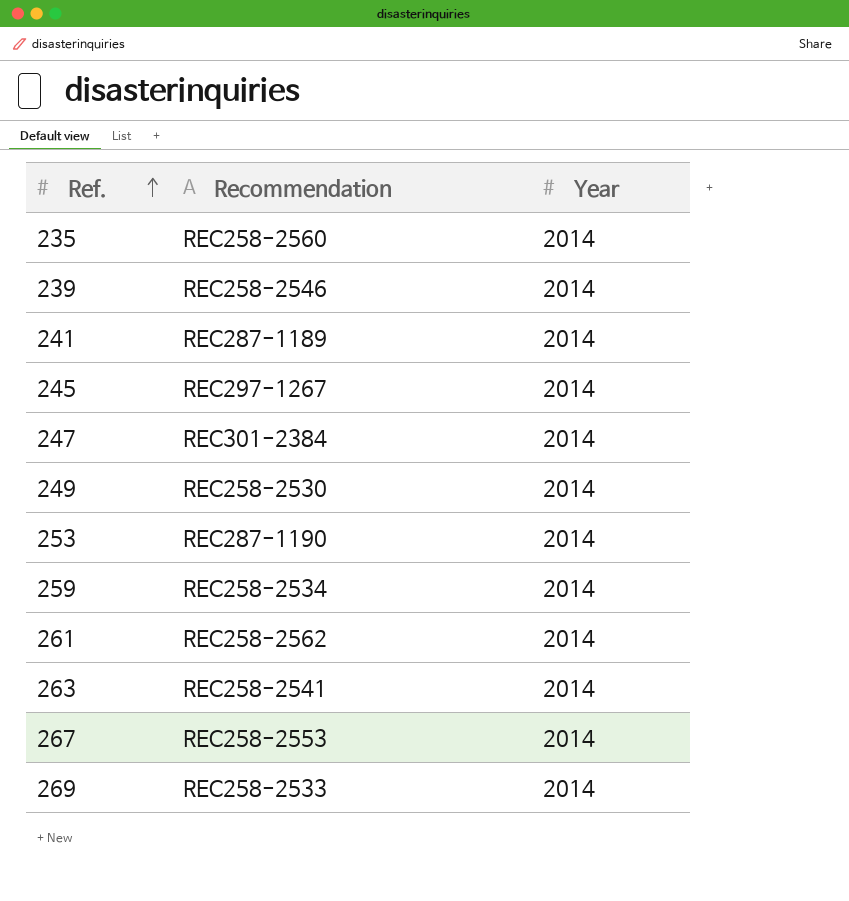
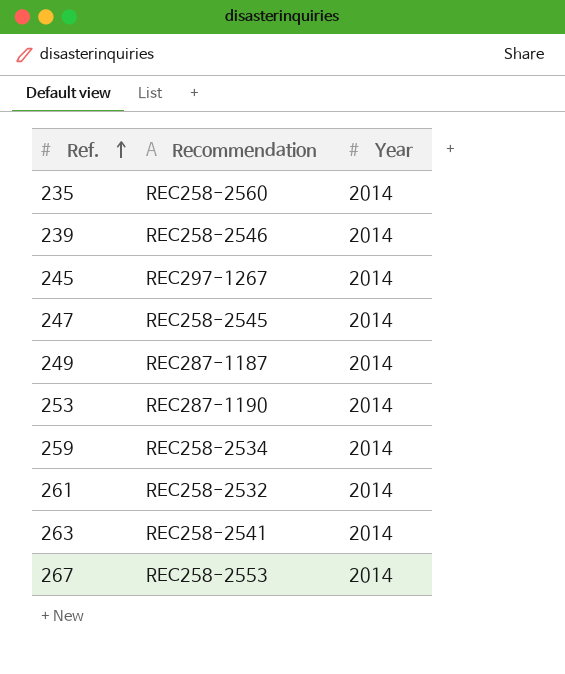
row 241: REC287-1189 | 2014 -> none
row 269: REC258-2533 | 2014 -> none
247 | Recommendation: REC301-2384 -> REC258-2545
249 | Recommendation: REC258-2530 -> REC287-1187
261 | Recommendation: REC258-2562 -> REC258-2532

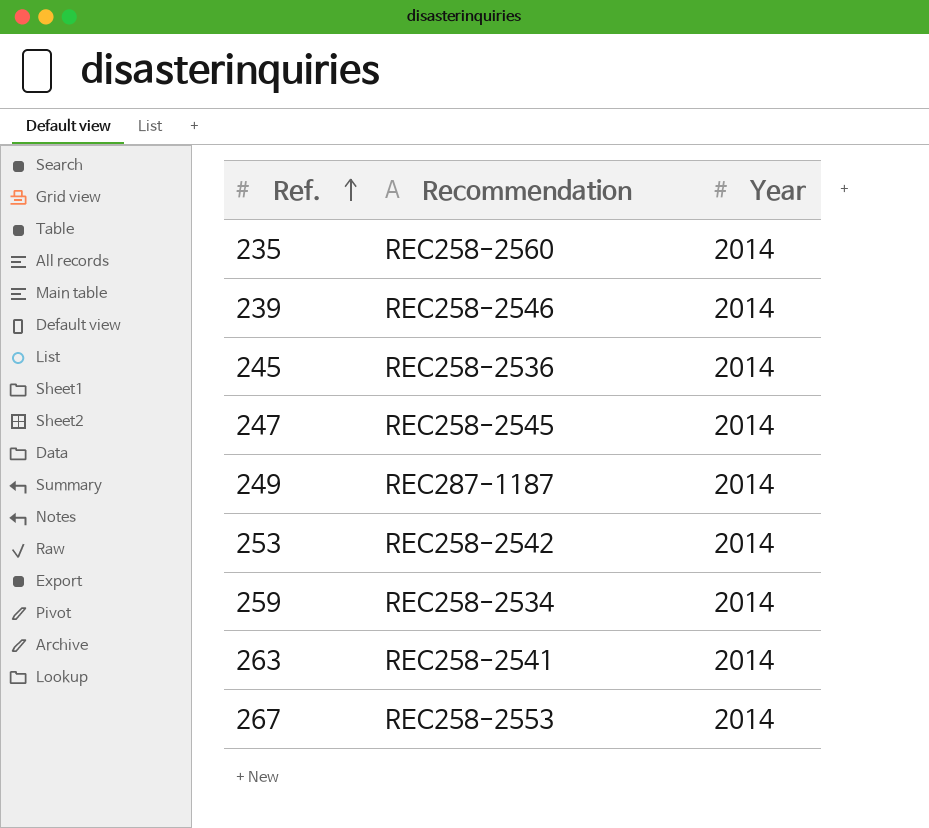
row 261: REC258-2532 | 2014 -> none
245 | Recommendation: REC297-1267 -> REC258-2536
253 | Recommendation: REC287-1190 -> REC258-2542

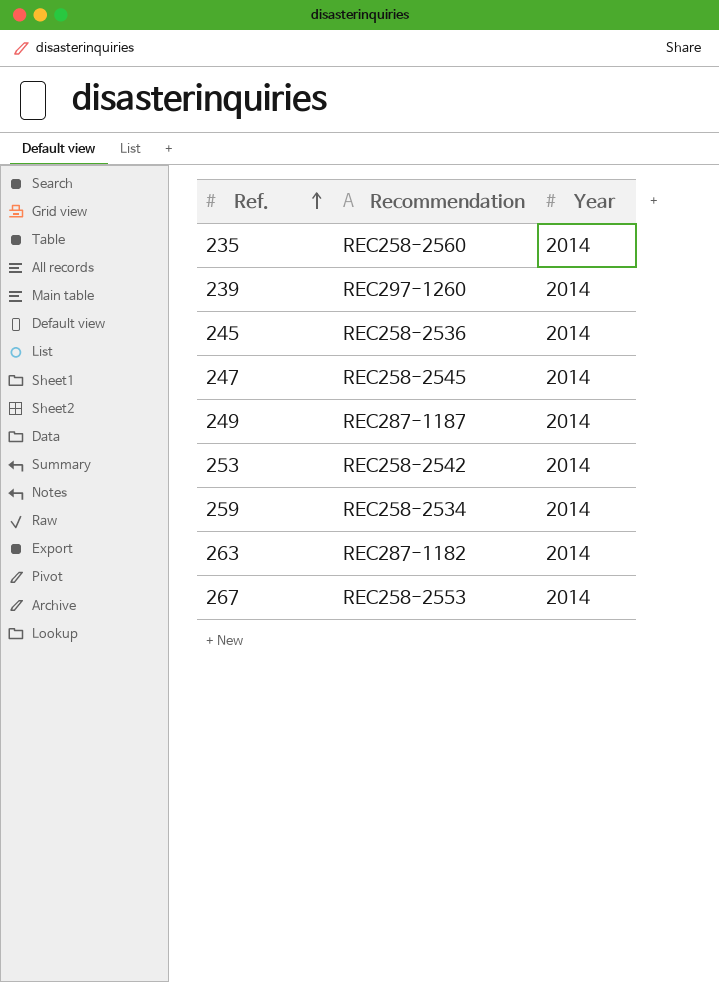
239 | Recommendation: REC258-2546 -> REC297-1260
263 | Recommendation: REC258-2541 -> REC287-1182

